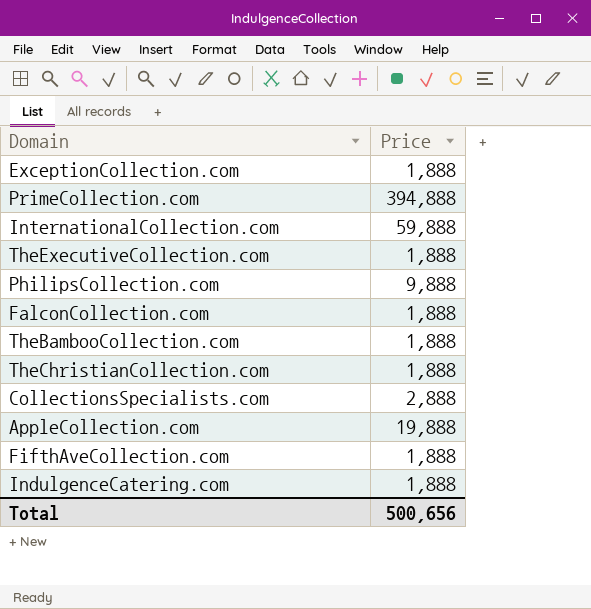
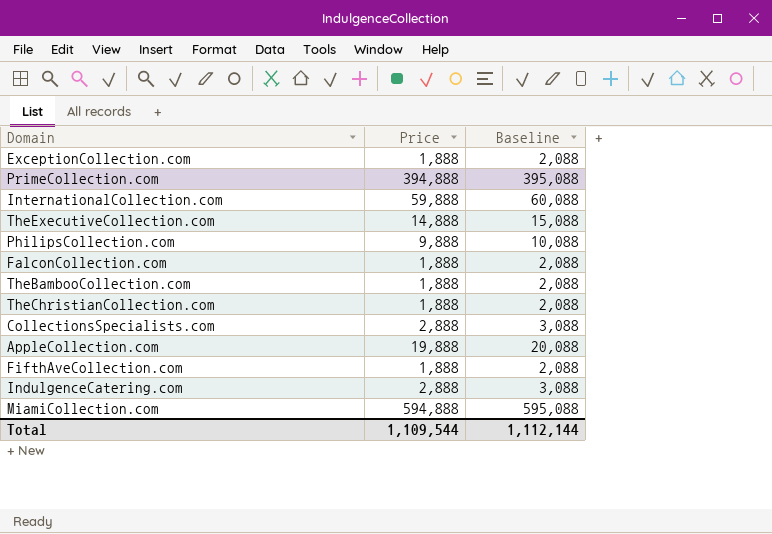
column Baseline | formula: none -> [Price] + 200
TheExecutiveCollection.com | Price: 1,888 -> 14,888
IndulgenceCatering.com | Price: 1,888 -> 2,888
row MiamiCollection.com: none -> 594,888 | 595,088
Total | Price: 500,656 -> 1,109,544

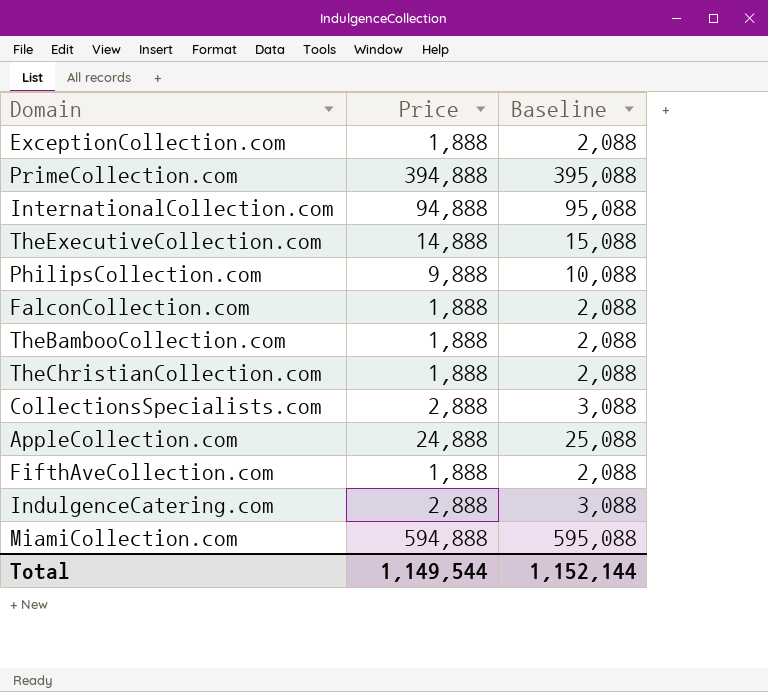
InternationalCollection.com | Price: 59,888 -> 94,888
InternationalCollection.com | Baseline: 60,088 -> 95,088
AppleCollection.com | Price: 19,888 -> 24,888
AppleCollection.com | Baseline: 20,088 -> 25,088
Total | Price: 1,109,544 -> 1,149,544
Total | Baseline: 1,112,144 -> 1,152,144

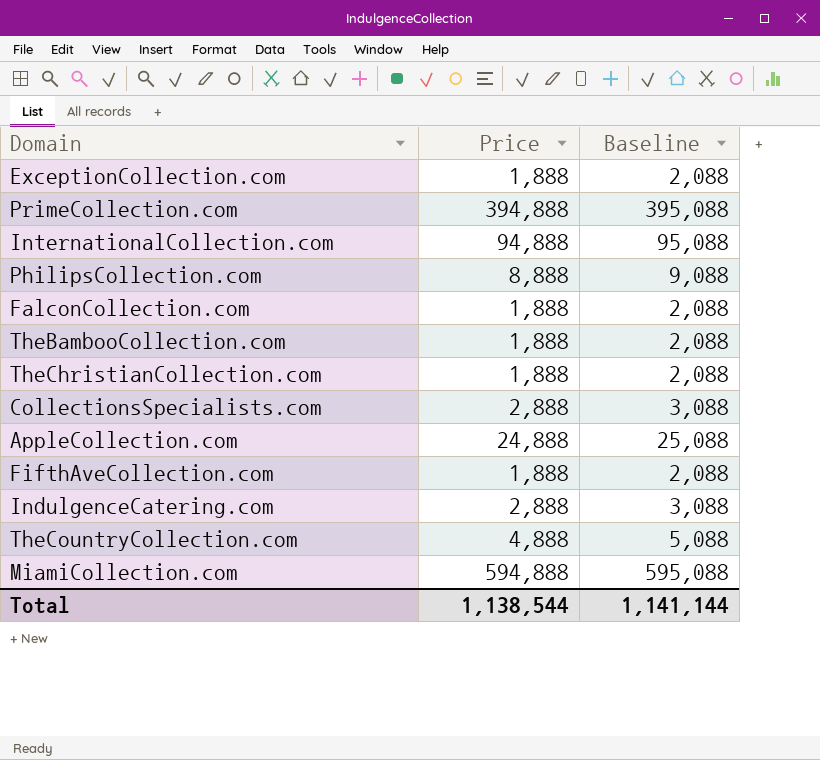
row TheExecutiveCollection.com: 14,888 | 15,088 -> none
PhilipsCollection.com | Price: 9,888 -> 8,888
PhilipsCollection.com | Baseline: 10,088 -> 9,088
row TheCountryCollection.com: none -> 4,888 | 5,088
Total | Price: 1,149,544 -> 1,138,544
Total | Baseline: 1,152,144 -> 1,141,144

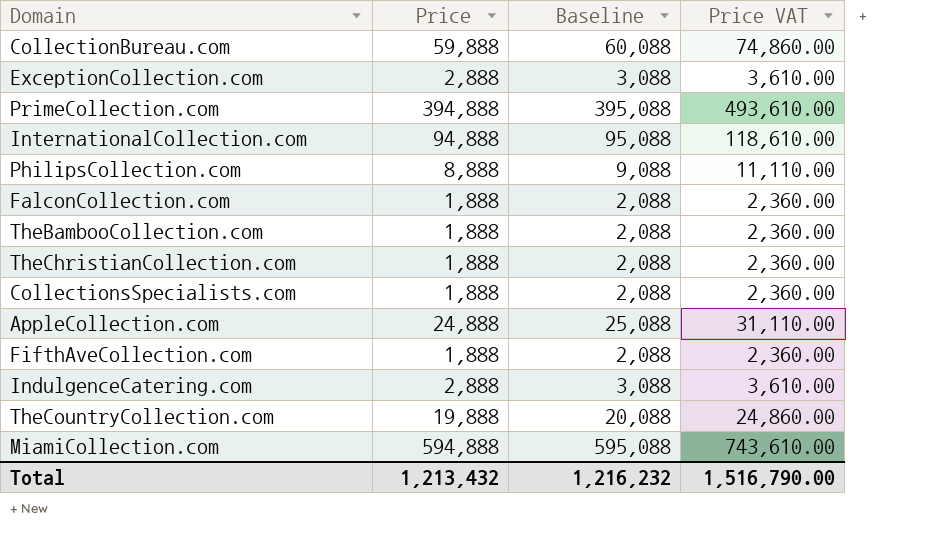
column Price VAT | formula: none -> [Price] * 1.25
row CollectionBureau.com: none -> 59,888 | 60,088 | 74,860.00
ExceptionCollection.com | Price: 1,888 -> 2,888
ExceptionCollection.com | Baseline: 2,088 -> 3,088
CollectionsSpecialists.com | Price: 2,888 -> 1,888
CollectionsSpecialists.com | Baseline: 3,088 -> 2,088
TheCountryCollection.com | Price: 4,888 -> 19,888
TheCountryCollection.com | Baseline: 5,088 -> 20,088
Total | Price: 1,138,544 -> 1,213,432
Total | Baseline: 1,141,144 -> 1,216,232

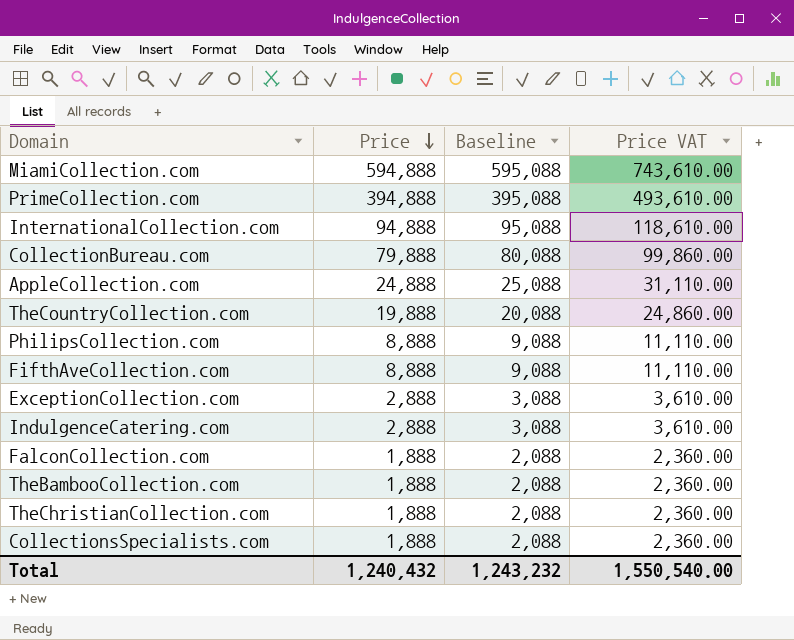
row order: none -> Price descending
CollectionBureau.com | Price: 59,888 -> 79,888
CollectionBureau.com | Baseline: 60,088 -> 80,088
CollectionBureau.com | Price VAT: 74,860.00 -> 99,860.00
FifthAveCollection.com | Price: 1,888 -> 8,888
FifthAveCollection.com | Baseline: 2,088 -> 9,088
FifthAveCollection.com | Price VAT: 2,360.00 -> 11,110.00
Total | Price: 1,213,432 -> 1,240,432
Total | Baseline: 1,216,232 -> 1,243,232
Total | Price VAT: 1,516,790.00 -> 1,550,540.00

